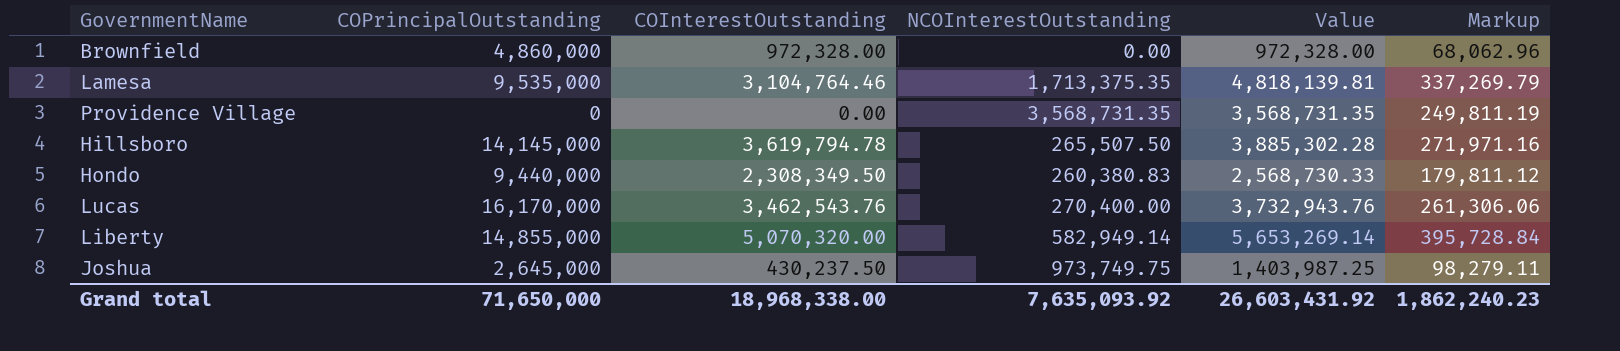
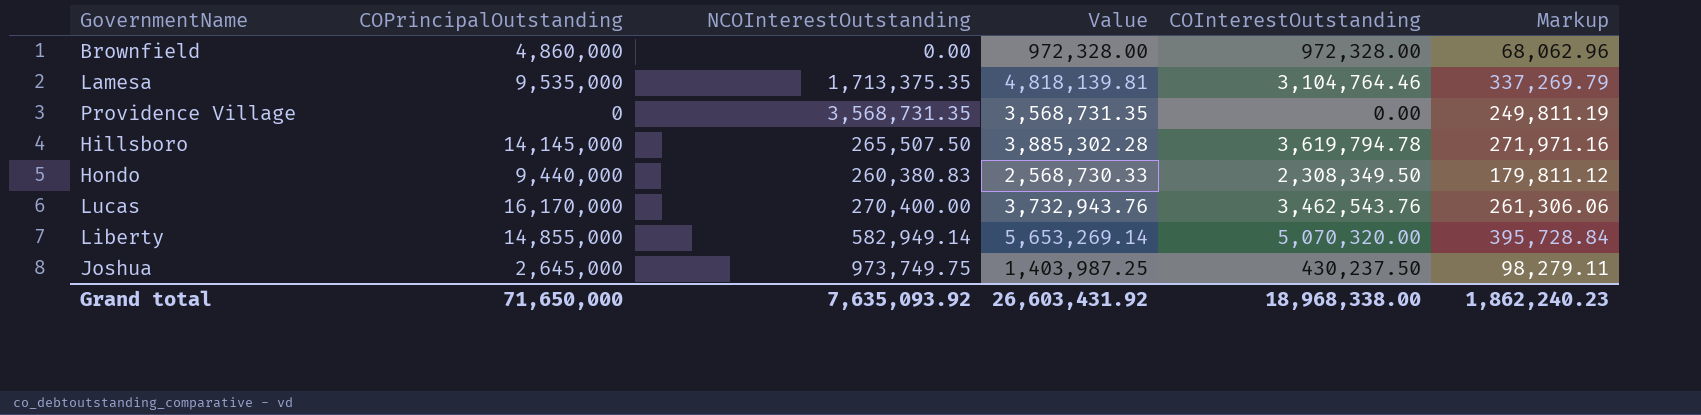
column COInterestOutstanding | position: 3 -> 5

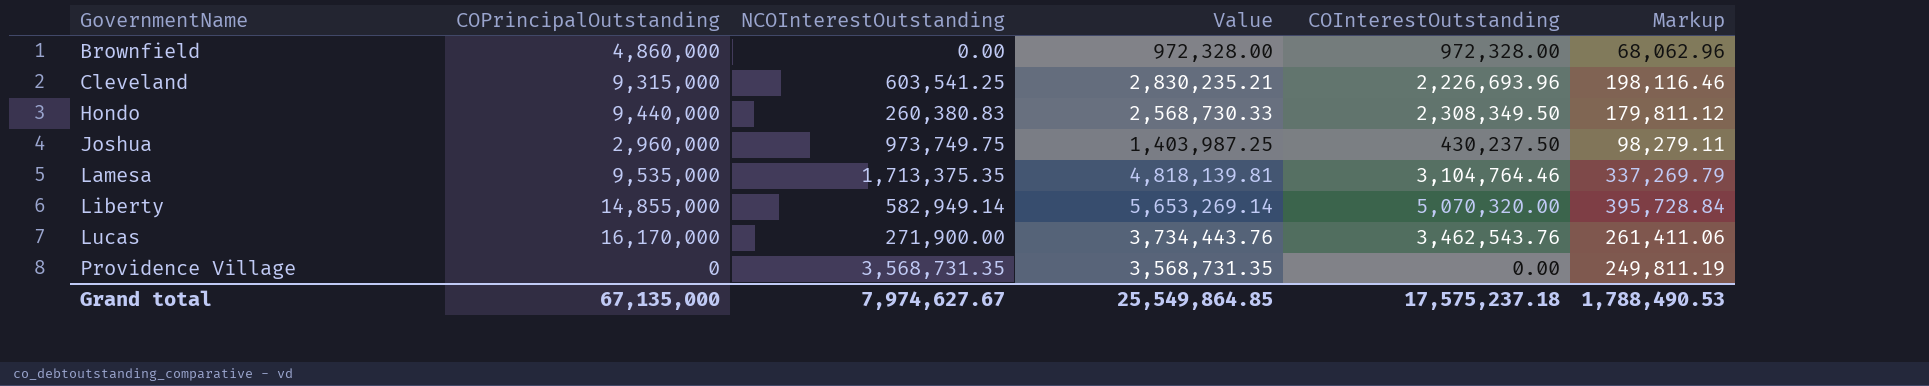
row order: none -> GovernmentName ascending
row Hillsboro: 14,145,000 | 265,507.50 | 3,885,302.28 | 3,619,794.78 | 271,971.16 -> none
row Cleveland: none -> 9,315,000 | 603,541.25 | 2,830,235.21 | 2,226,693.96 | 198,116.46
Joshua | COPrincipalOutstanding: 2,645,000 -> 2,960,000
Lucas | NCOInterestOutstanding: 270,400.00 -> 271,900.00
Lucas | Value: 3,732,943.76 -> 3,734,443.76
Lucas | Markup: 261,306.06 -> 261,411.06
Grand total | COPrincipalOutstanding: 71,650,000 -> 67,135,000
Grand total | NCOInterestOutstanding: 7,635,093.92 -> 7,974,627.67
Grand total | Value: 26,603,431.92 -> 25,549,864.85
Grand total | COInterestOutstanding: 18,968,338.00 -> 17,575,237.18
Grand total | Markup: 1,862,240.23 -> 1,788,490.53

